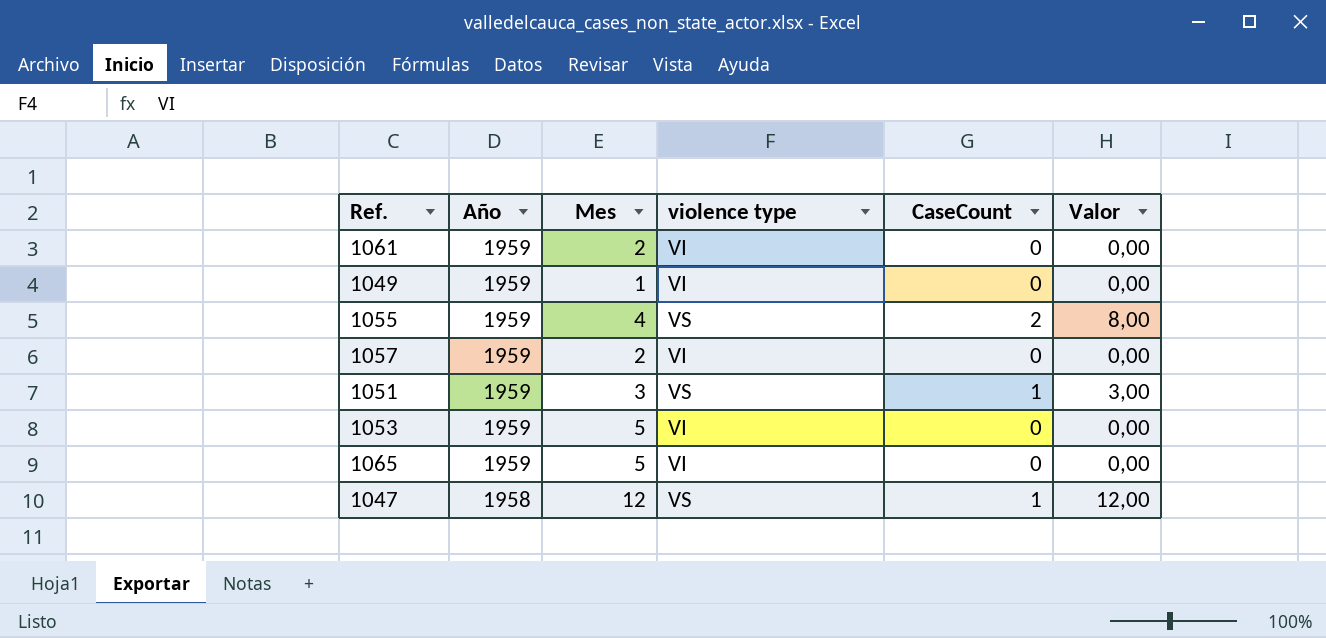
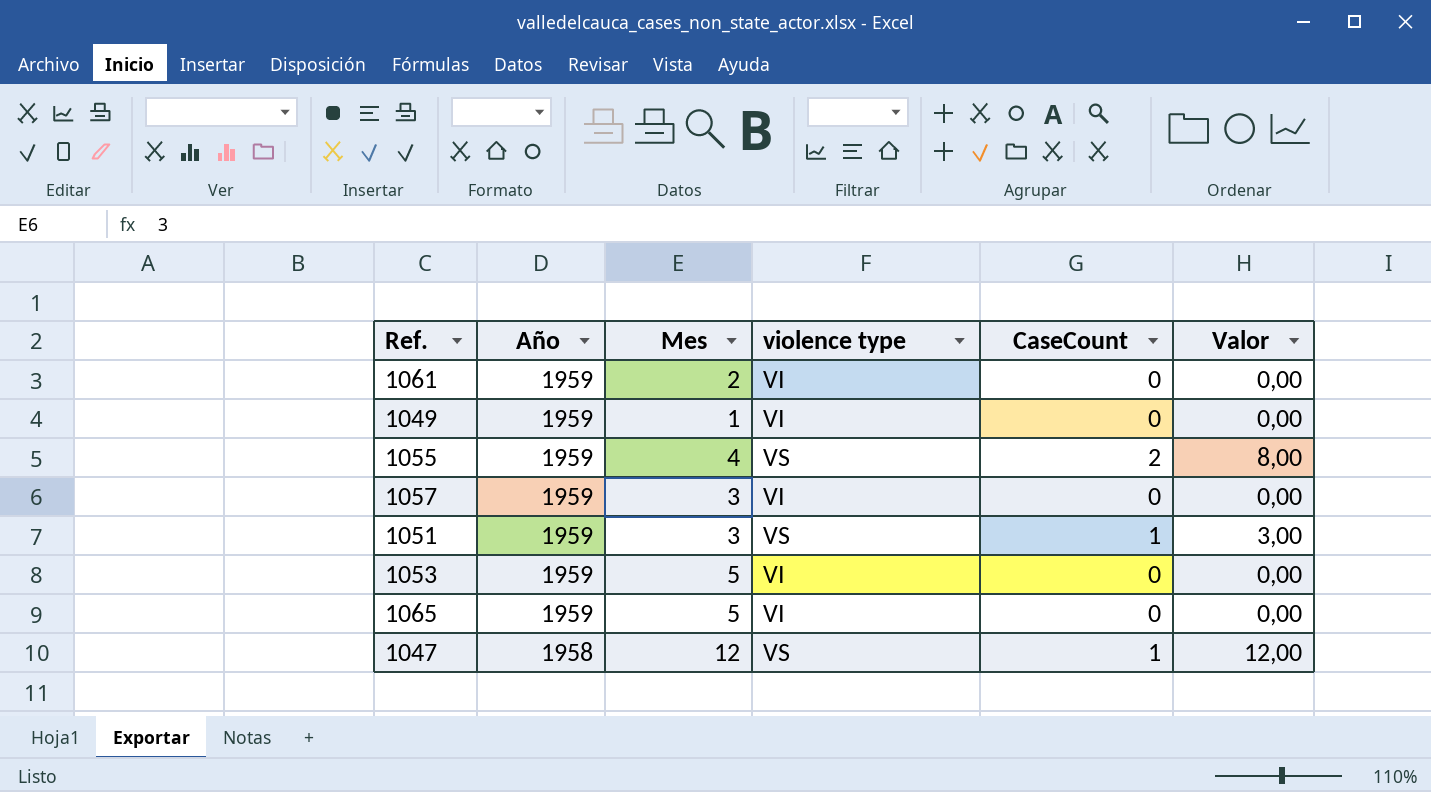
1057 | Mes: 2 -> 3

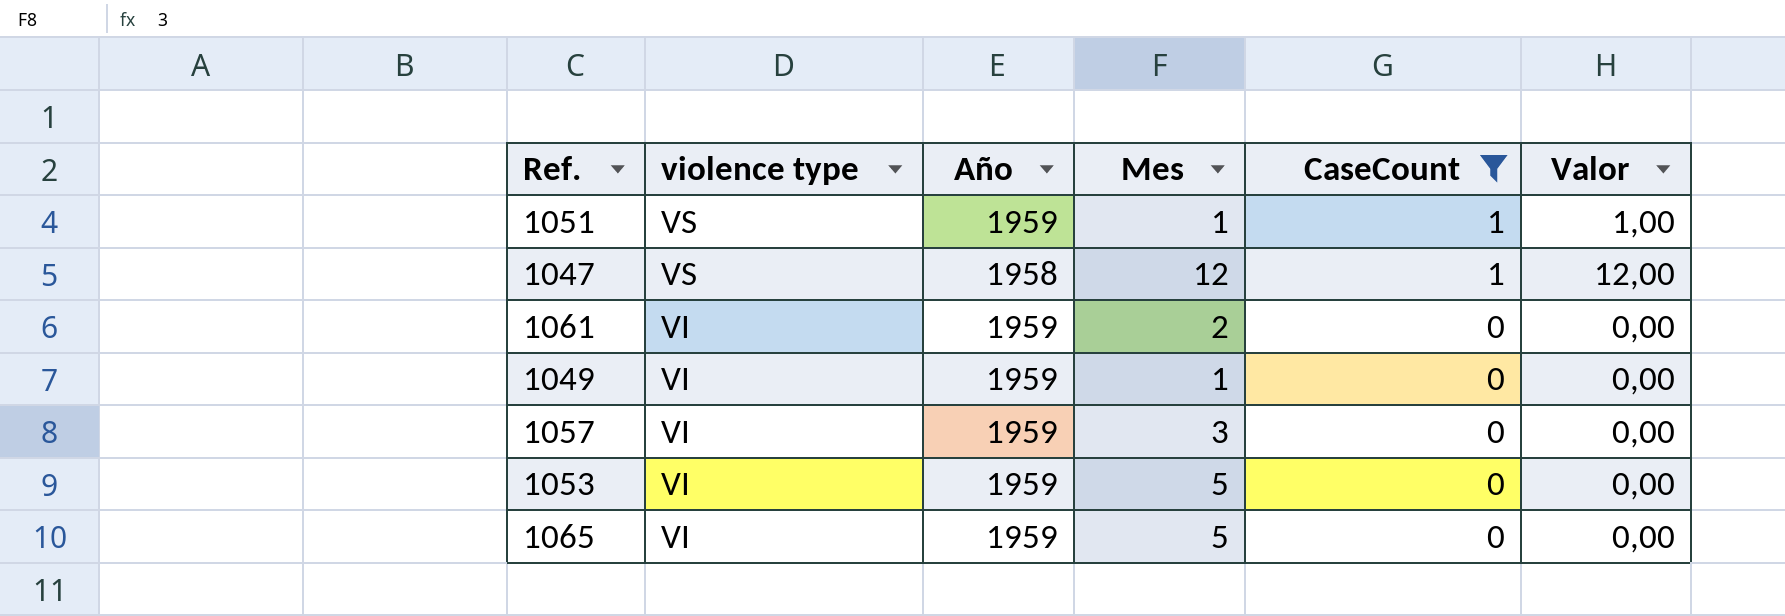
filter: none -> CaseCount != 2
row order: Año descending -> violence type descending
column violence type | position: 4 -> 2
1051 | Mes: 3 -> 1
1051 | Valor: 3,00 -> 1,00

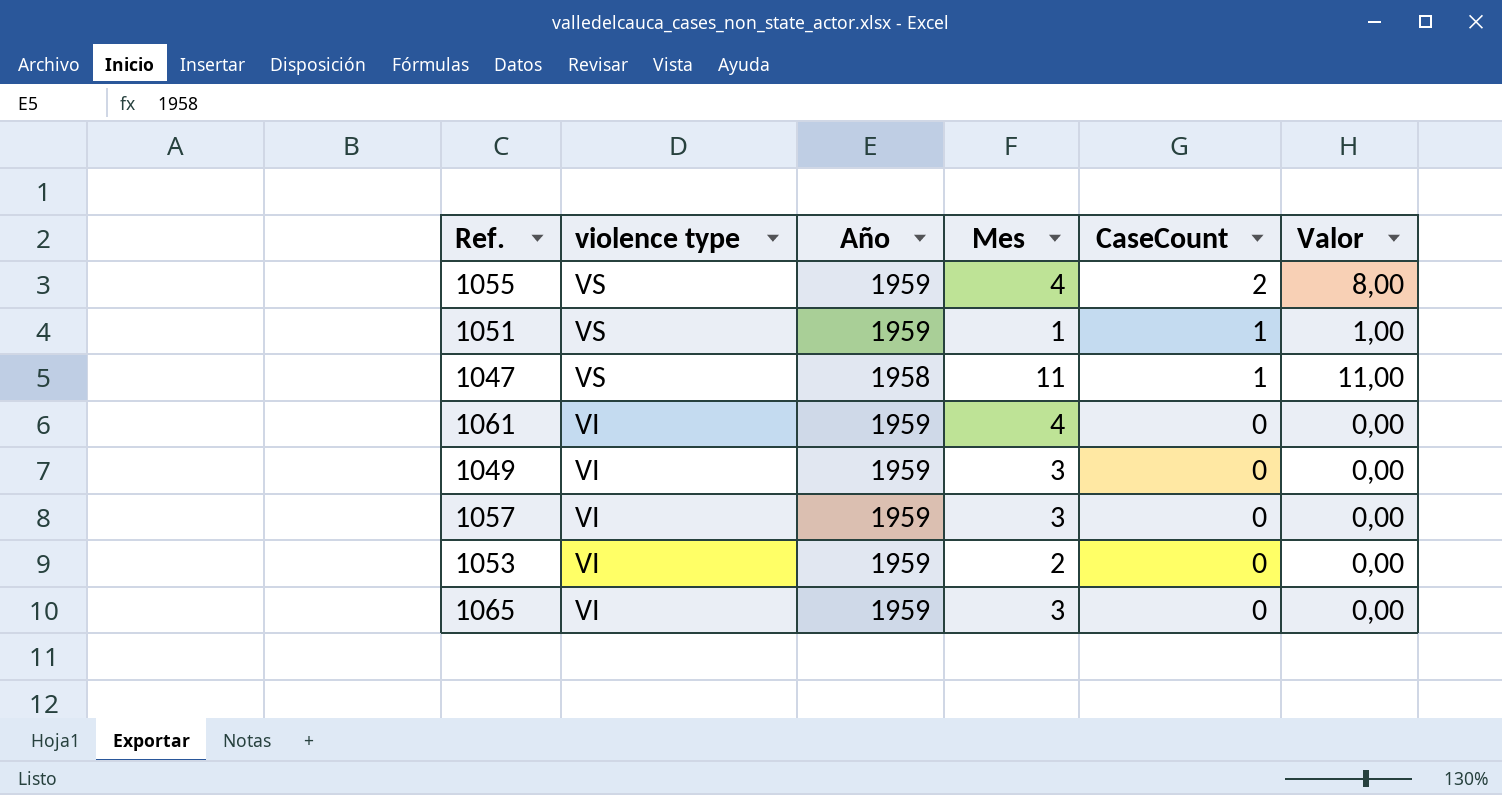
filter: CaseCount != 2 -> none
1047 | Mes: 12 -> 11
1047 | Valor: 12,00 -> 11,00
1061 | Mes: 2 -> 4
1049 | Mes: 1 -> 3
1053 | Mes: 5 -> 2
1065 | Mes: 5 -> 3

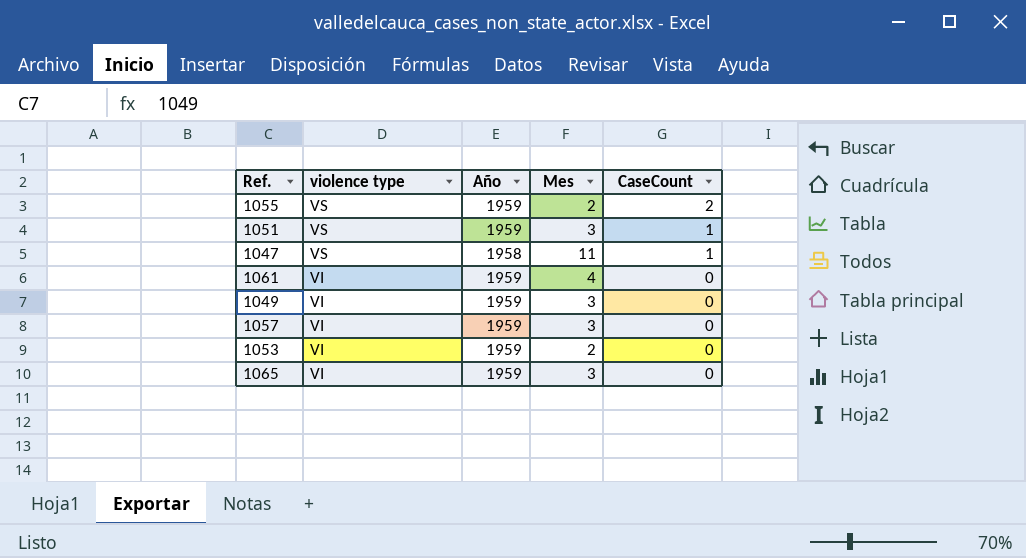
column Valor | formula: [Mes] * [CaseCount] -> none
1055 | Mes: 4 -> 2
1051 | Mes: 1 -> 3

